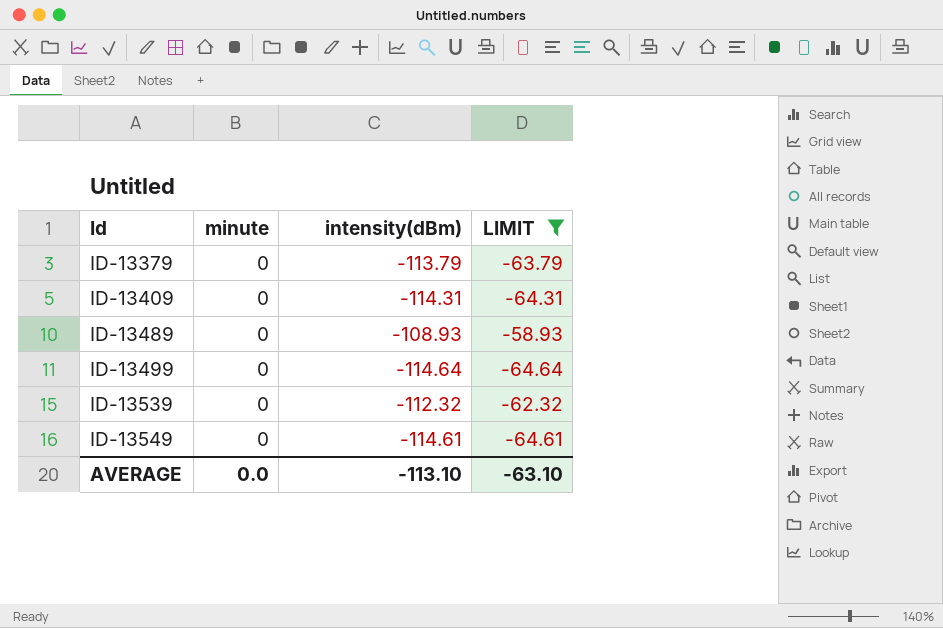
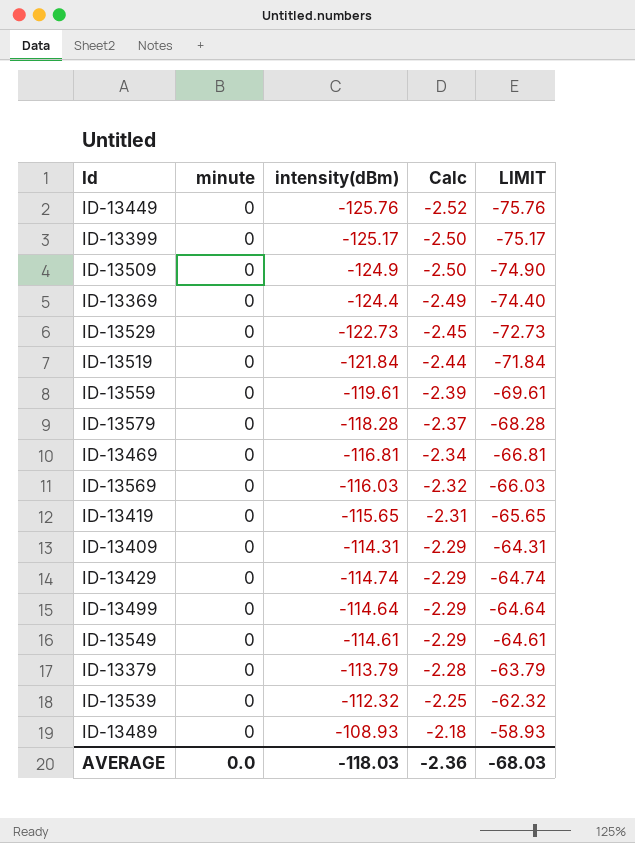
filter: LIMIT >= -64.64 -> none
row order: Id ascending -> Calc ascending
column Calc | formula: none -> [intensity(dBm)] * 0.02
AVERAGE | intensity(dBm): -113.10 -> -118.03
AVERAGE | LIMIT: -63.10 -> -68.03

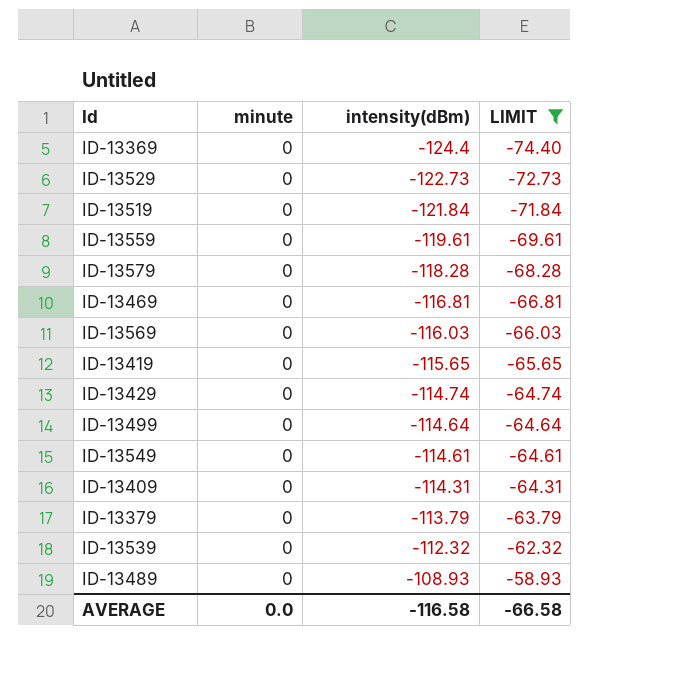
filter: none -> LIMIT >= -74.40
row order: Calc ascending -> intensity(dBm) ascending
column Calc | formula: [intensity(dBm)] * 0.02 -> none
AVERAGE | intensity(dBm): -118.03 -> -116.58
AVERAGE | LIMIT: -68.03 -> -66.58

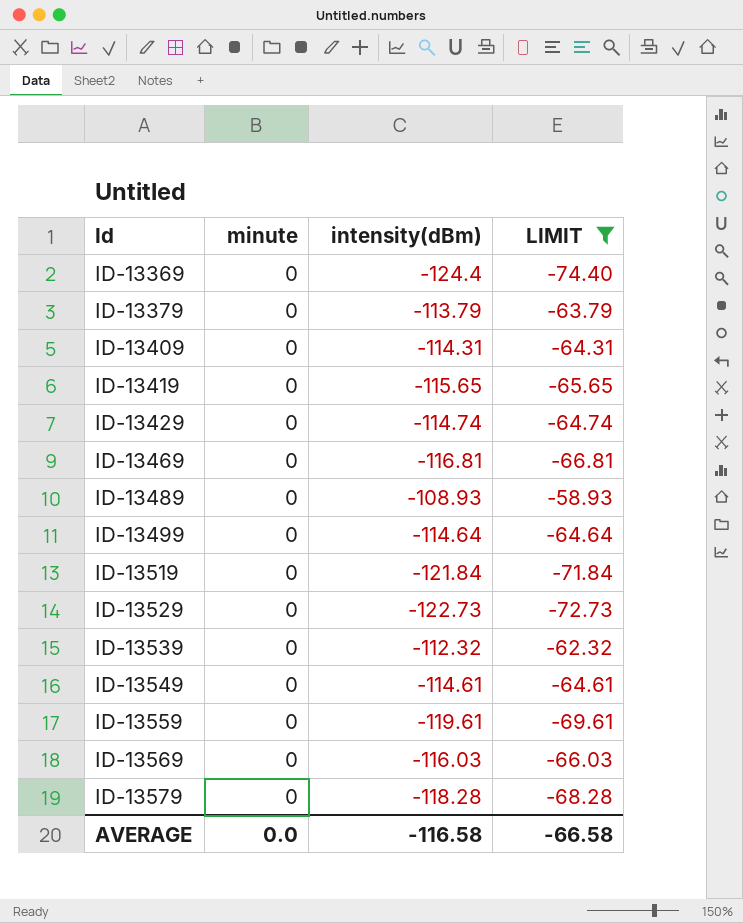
row order: intensity(dBm) ascending -> Id ascending

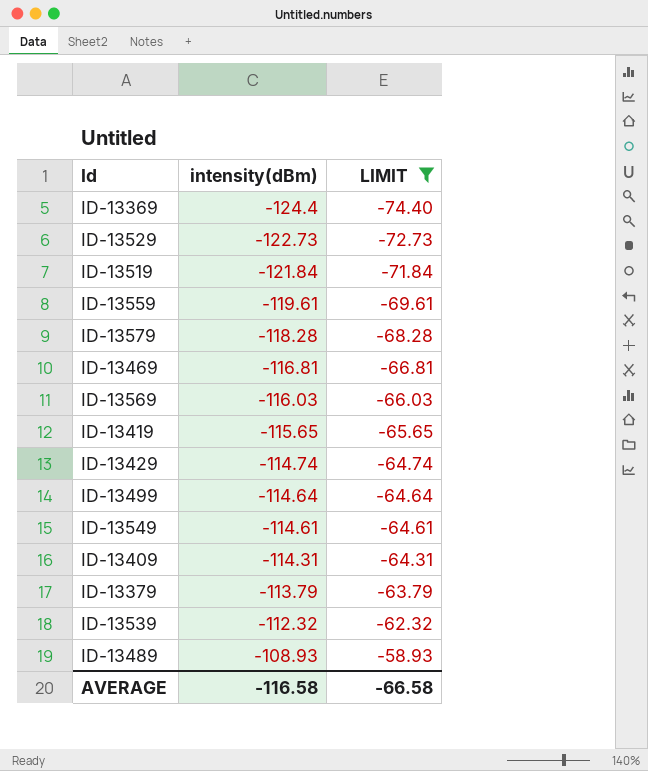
row order: Id ascending -> intensity(dBm) ascending
column minute | position: 2 -> none

